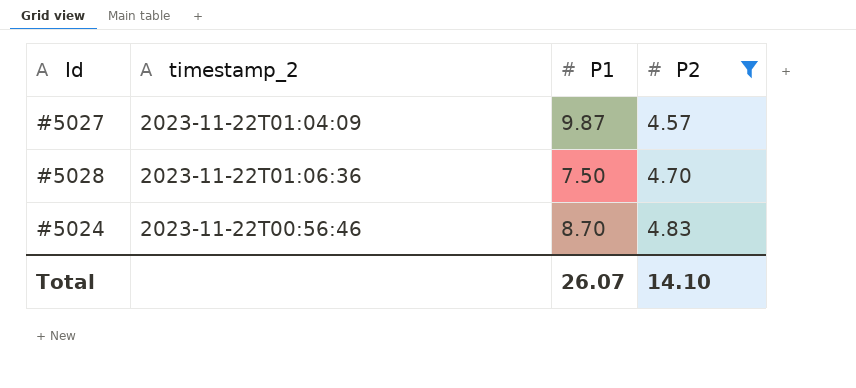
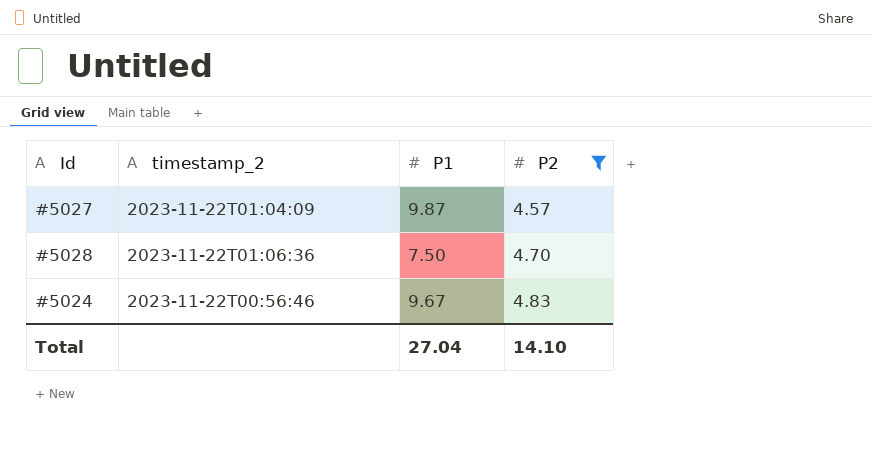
#5024 | P1: 8.70 -> 9.67
Total | P1: 26.07 -> 27.04

